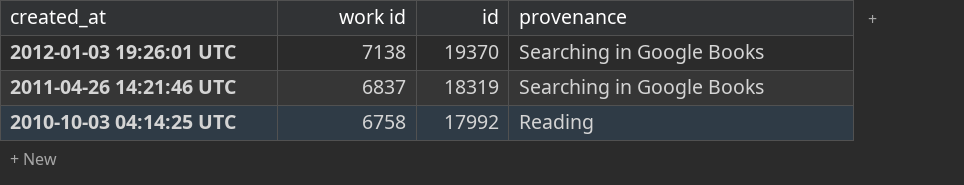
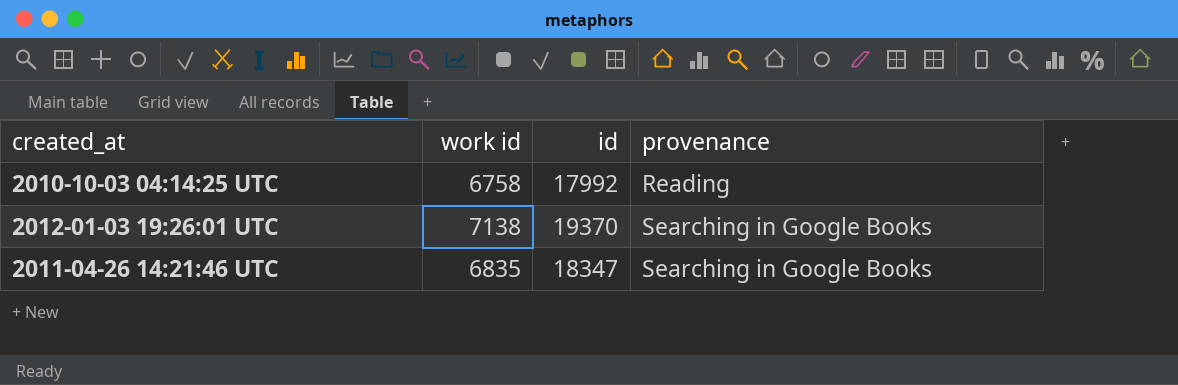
row order: created_at descending -> provenance ascending
2011-04-26 14:21:46 UTC | work id: 6837 -> 6835
2011-04-26 14:21:46 UTC | id: 18319 -> 18347

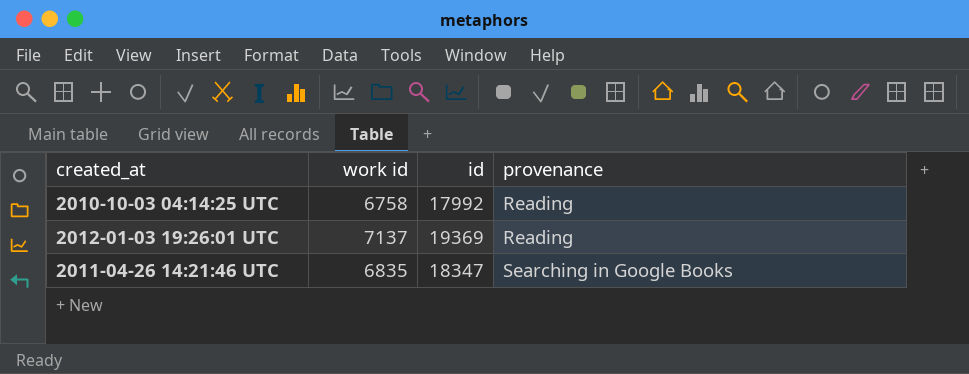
2012-01-03 19:26:01 UTC | work id: 7138 -> 7137
2012-01-03 19:26:01 UTC | id: 19370 -> 19369
2012-01-03 19:26:01 UTC | provenance: Searching in Google Books -> Reading

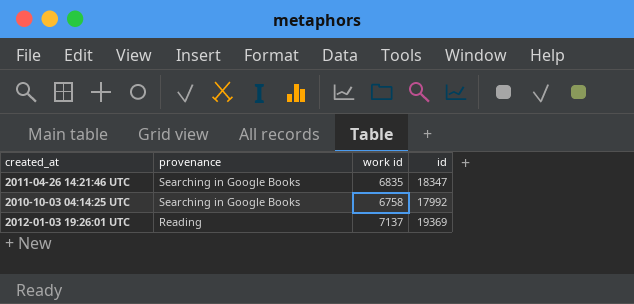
row order: provenance ascending -> provenance descending
column provenance | position: 4 -> 2
2010-10-03 04:14:25 UTC | provenance: Reading -> Searching in Google Books

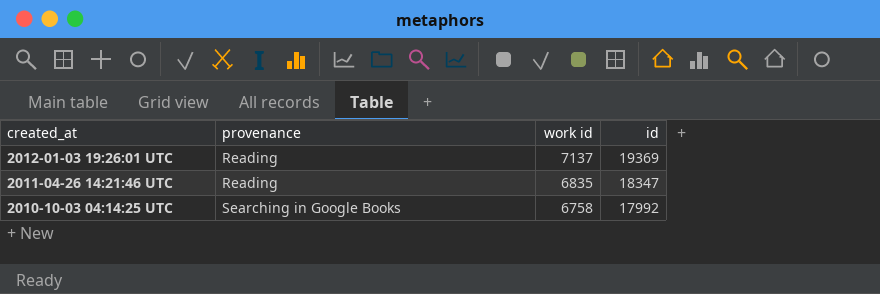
row order: provenance descending -> created_at descending
2011-04-26 14:21:46 UTC | provenance: Searching in Google Books -> Reading

